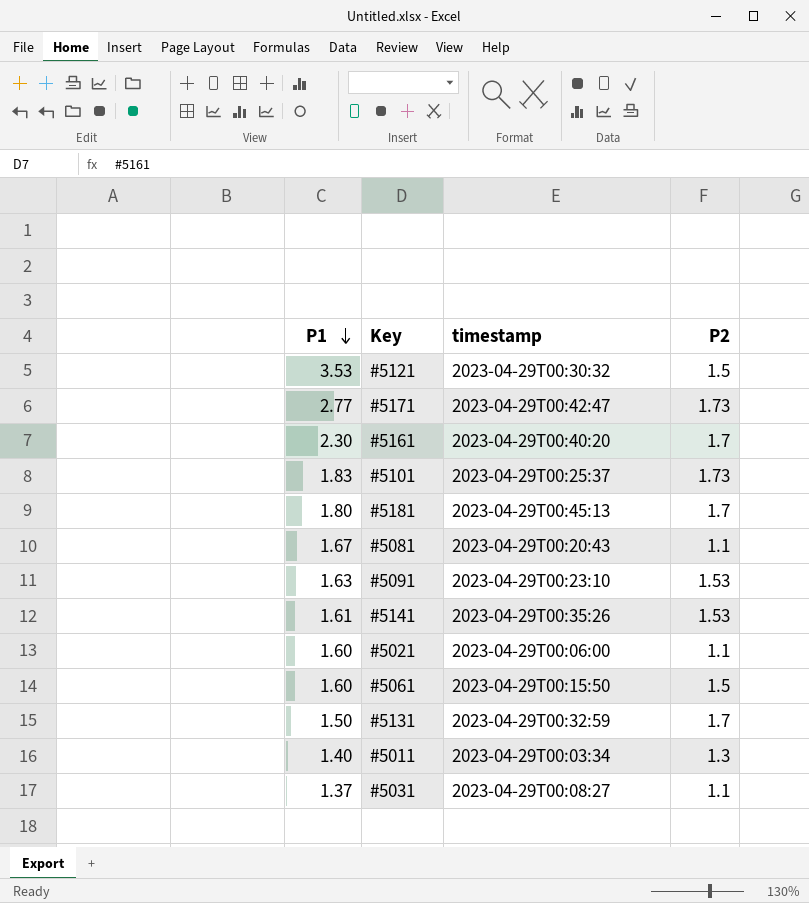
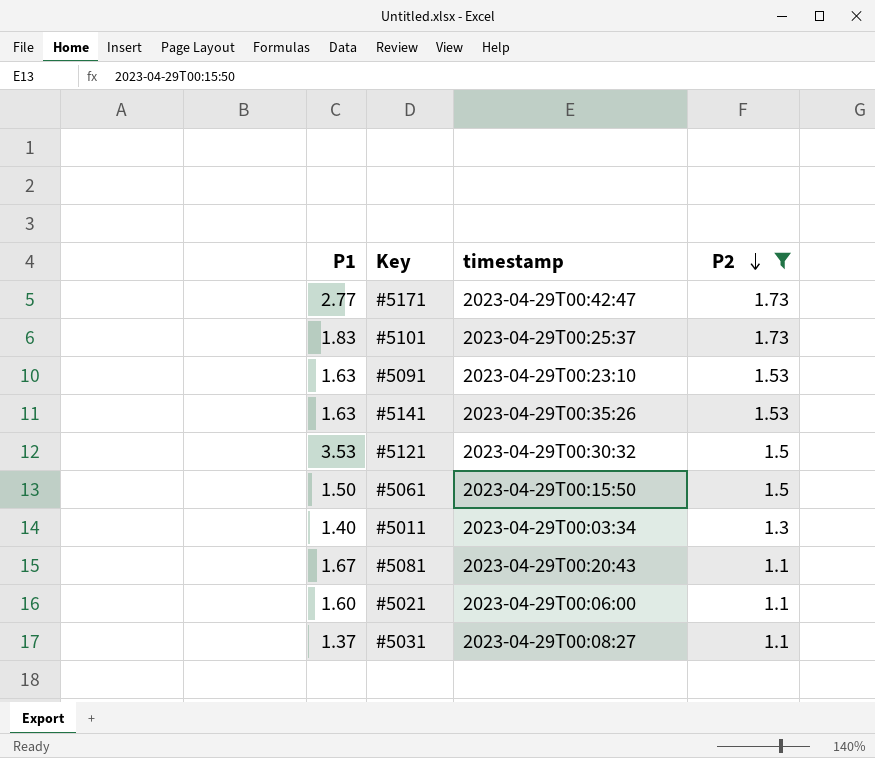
filter: none -> P2 != 1.7
row order: P1 descending -> P2 descending
#5141 | P1: 1.61 -> 1.63
#5061 | P1: 1.60 -> 1.50

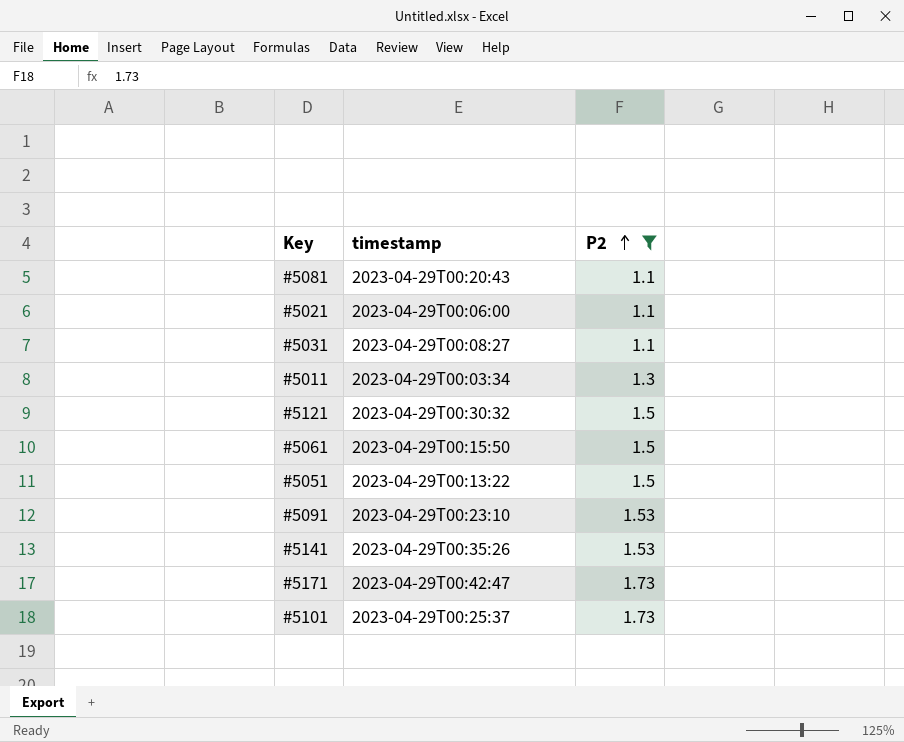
row order: P2 descending -> P2 ascending
column P1 | position: 1 -> none
row #5051: none -> 2023-04-29T00:13:22 | 1.5

